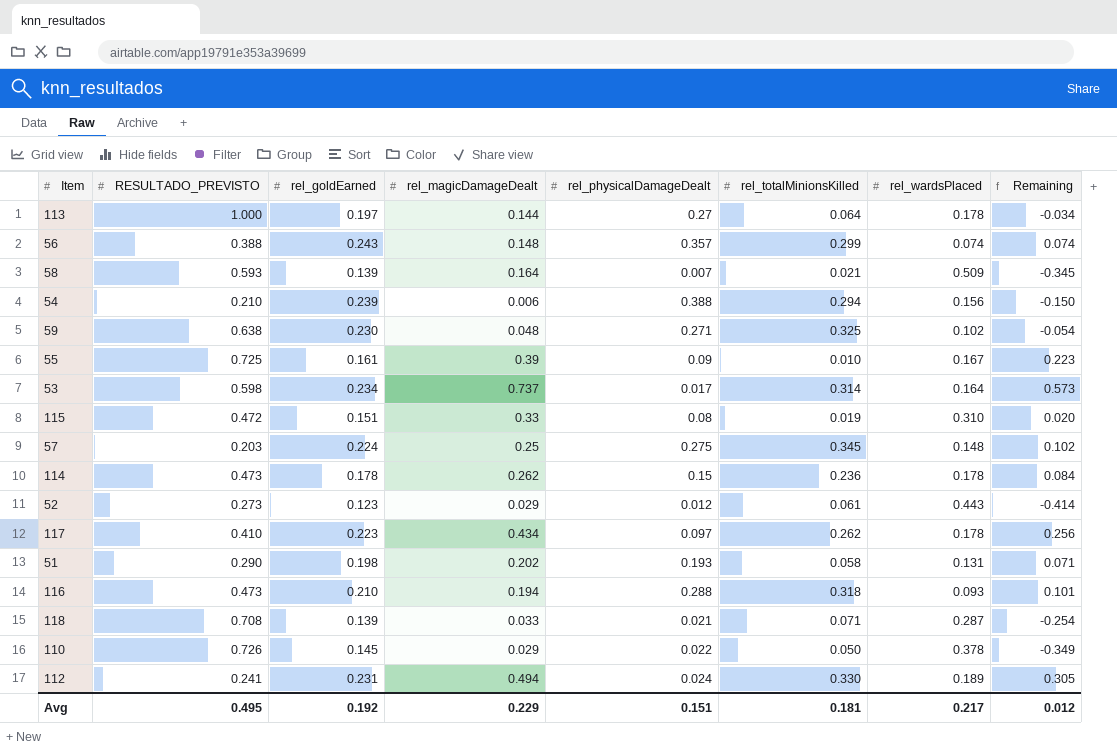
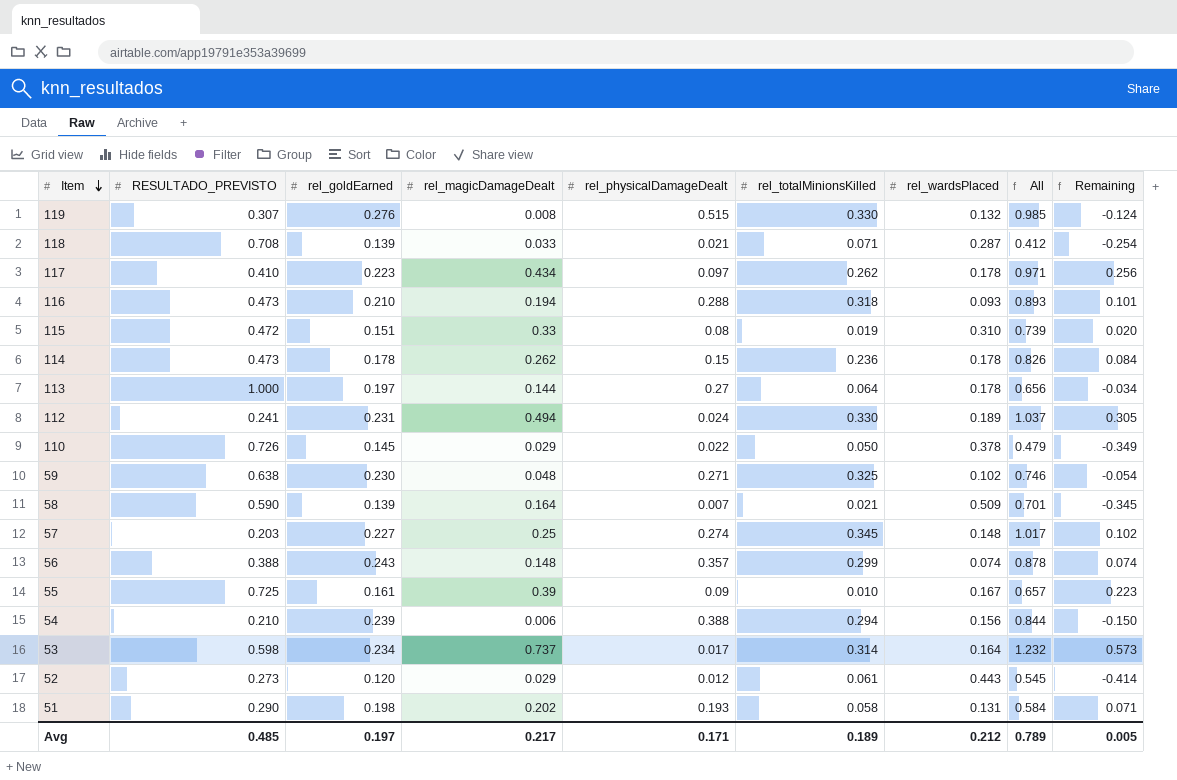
row order: none -> Item descending
column All | formula: none -> [rel_magicDamageDealt] + [rel_physicalDamageDealt] + [rel_totalMinionsKilled] + [rel_wardsPlaced]
row 119: none -> 0.307 | 0.276 | 0.008 | 0.515 | 0.330 | 0.132 | 0.985 | -0.124
58 | RESULTADO_PREVISTO: 0.593 -> 0.590
57 | rel_goldEarned: 0.224 -> 0.227
57 | rel_physicalDamageDealt: 0.275 -> 0.274
52 | rel_goldEarned: 0.123 -> 0.120
Avg | RESULTADO_PREVISTO: 0.495 -> 0.485
Avg | rel_goldEarned: 0.192 -> 0.197
Avg | rel_magicDamageDealt: 0.229 -> 0.217
Avg | rel_physicalDamageDealt: 0.151 -> 0.171
Avg | rel_totalMinionsKilled: 0.181 -> 0.189
Avg | rel_wardsPlaced: 0.217 -> 0.212
Avg | Remaining: 0.012 -> 0.005

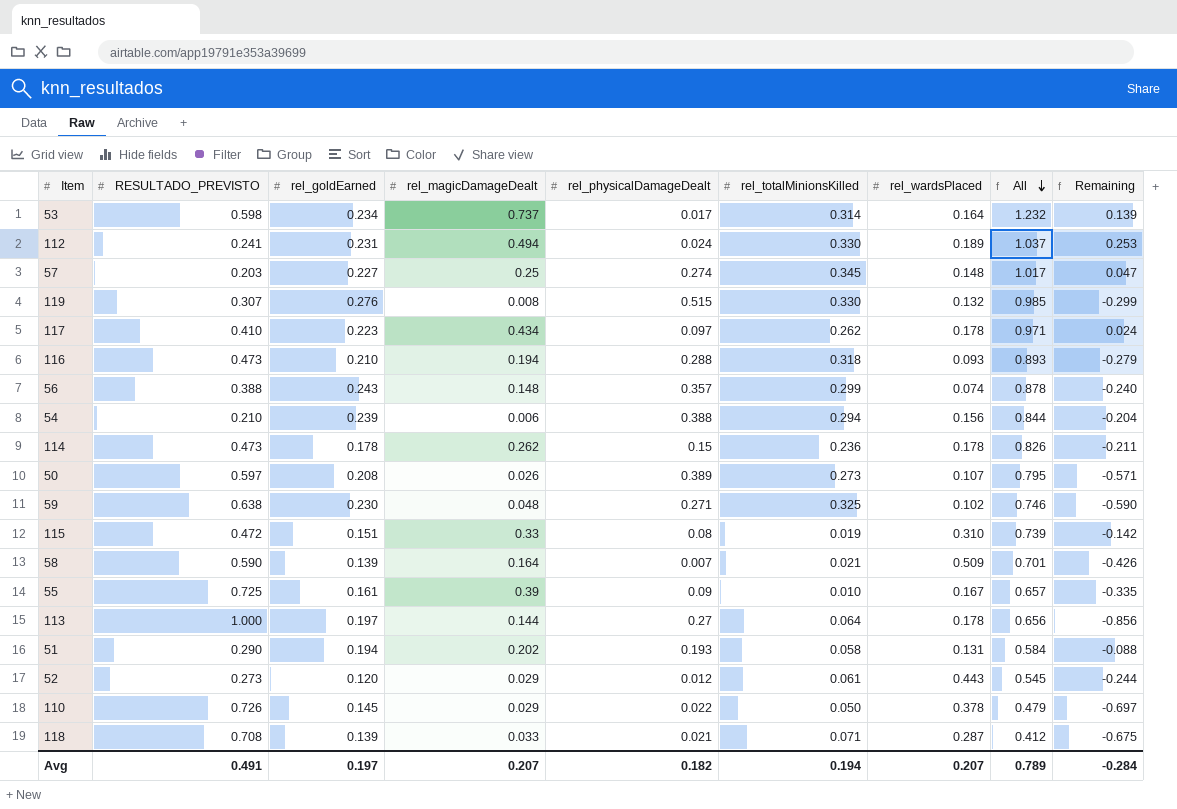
row order: Item descending -> All descending
column Remaining | formula: [rel_magicDamageDealt] - [rel_wardsPlaced] -> [rel_magicDamageDealt] - [RESULTADO_PREVISTO]
row 50: none -> 0.597 | 0.208 | 0.026 | 0.389 | 0.273 | 0.107 | 0.795 | -0.571
51 | rel_goldEarned: 0.198 -> 0.194
Avg | RESULTADO_PREVISTO: 0.485 -> 0.491
Avg | rel_magicDamageDealt: 0.217 -> 0.207
Avg | rel_physicalDamageDealt: 0.171 -> 0.182
Avg | rel_totalMinionsKilled: 0.189 -> 0.194
Avg | rel_wardsPlaced: 0.212 -> 0.207
Avg | Remaining: 0.005 -> -0.284

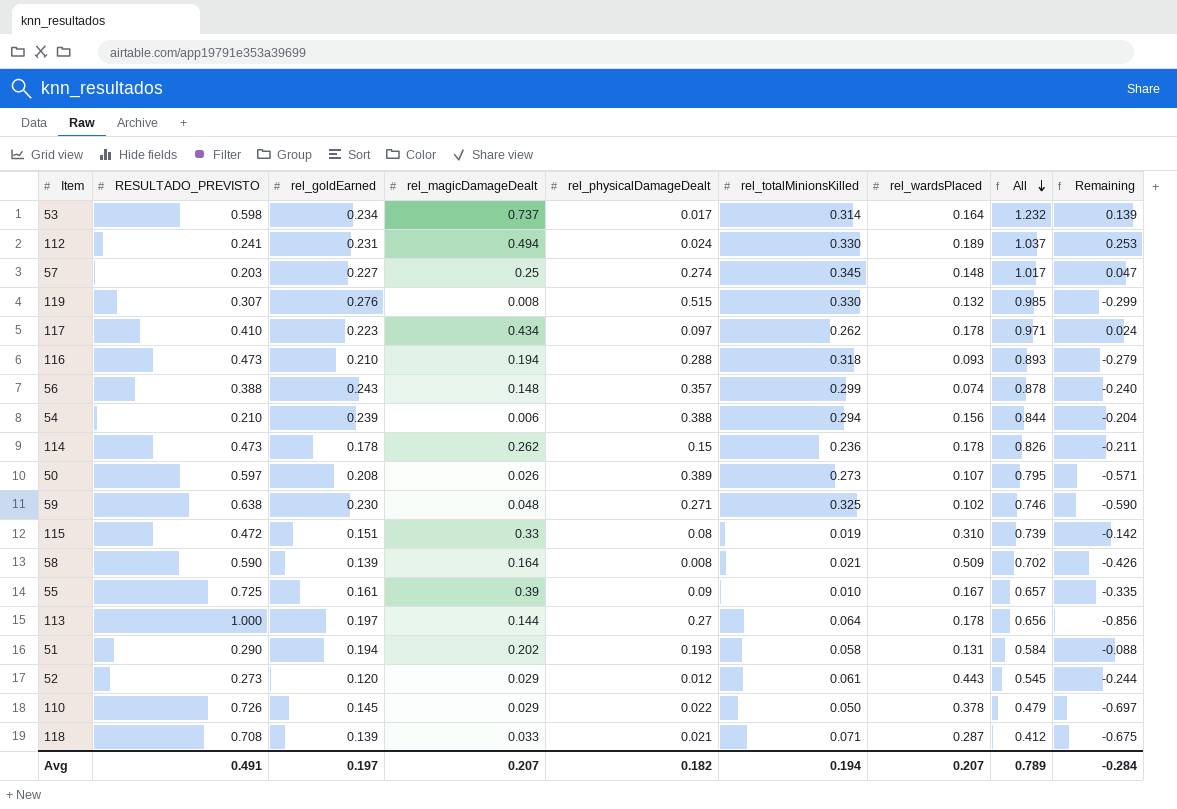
58 | rel_physicalDamageDealt: 0.007 -> 0.008
58 | All: 0.701 -> 0.702

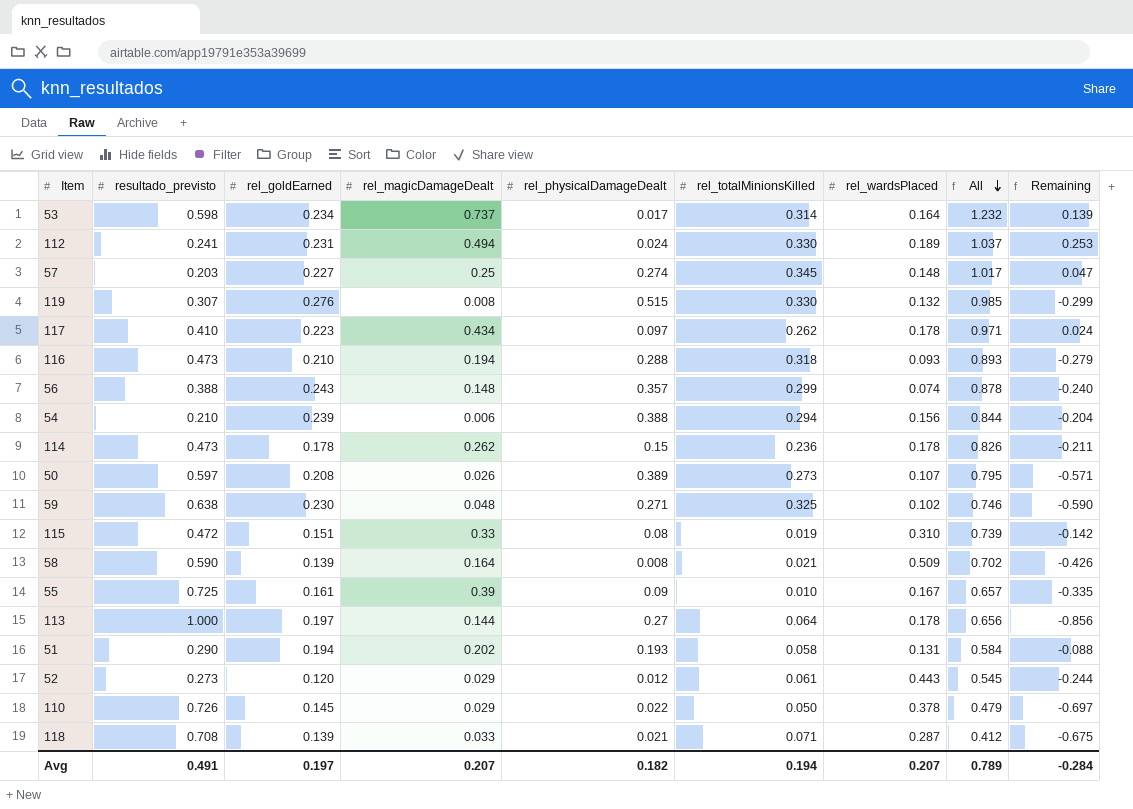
column name: RESULTADO_PREVISTO -> resultado_previsto

